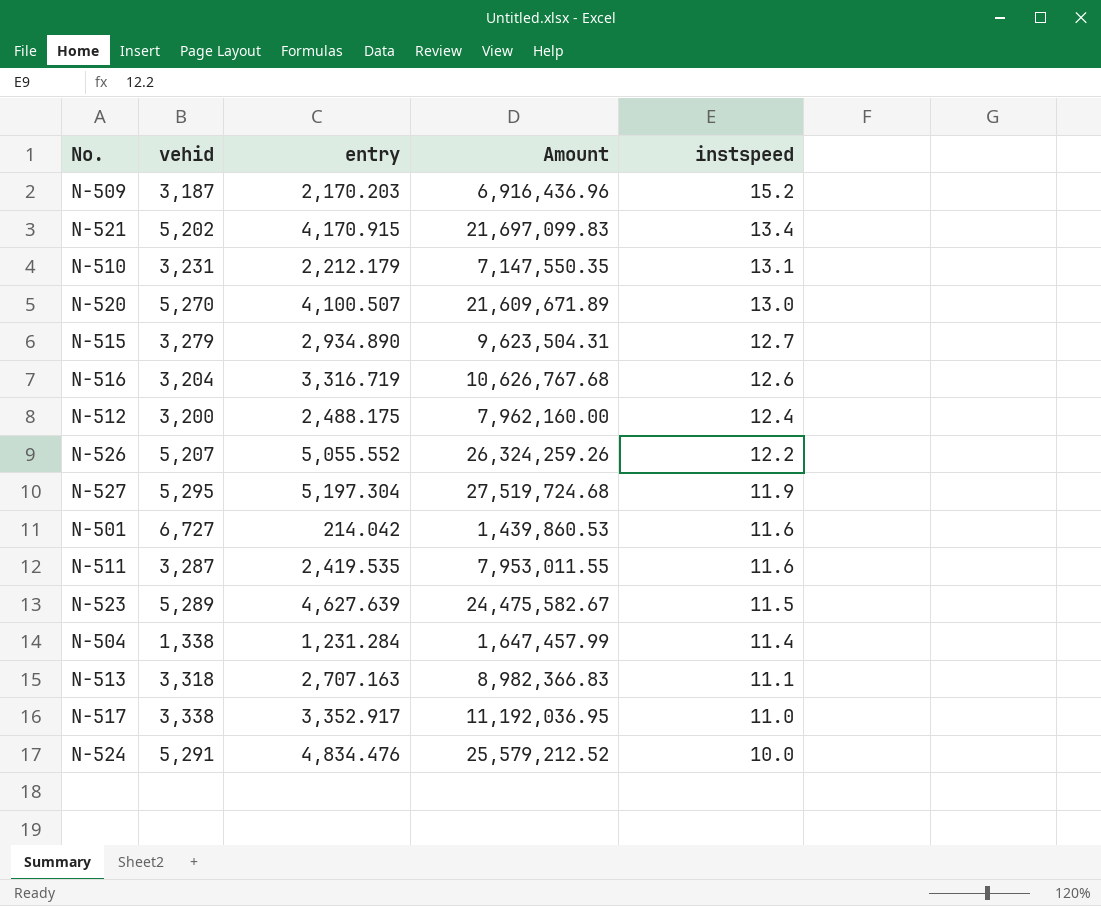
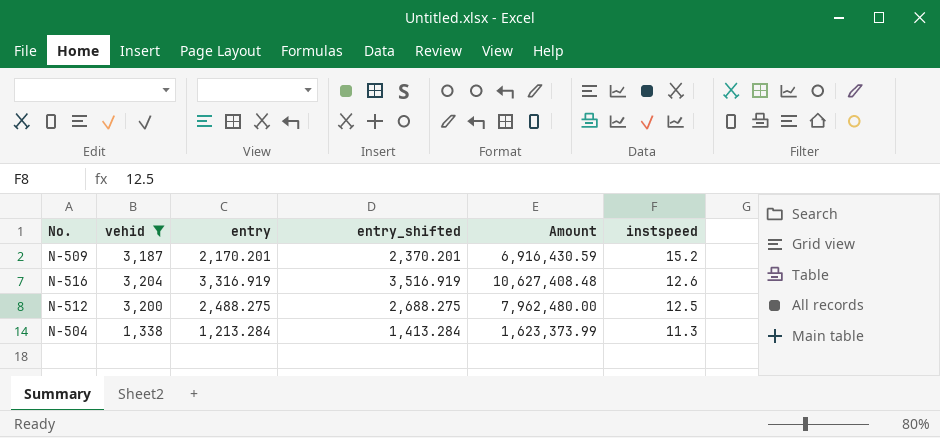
filter: none -> vehid <= 3,204
column entry_shifted | formula: none -> [entry] + 200
N-509 | entry: 2,170.203 -> 2,170.201
N-509 | Amount: 6,916,436.96 -> 6,916,430.59
N-516 | entry: 3,316.719 -> 3,316.919
N-516 | Amount: 10,626,767.68 -> 10,627,408.48
N-512 | entry: 2,488.175 -> 2,488.275
N-512 | Amount: 7,962,160.00 -> 7,962,480.00
N-512 | instspeed: 12.4 -> 12.5
N-504 | entry: 1,231.284 -> 1,213.284
N-504 | Amount: 1,647,457.99 -> 1,623,373.99
N-504 | instspeed: 11.4 -> 11.3

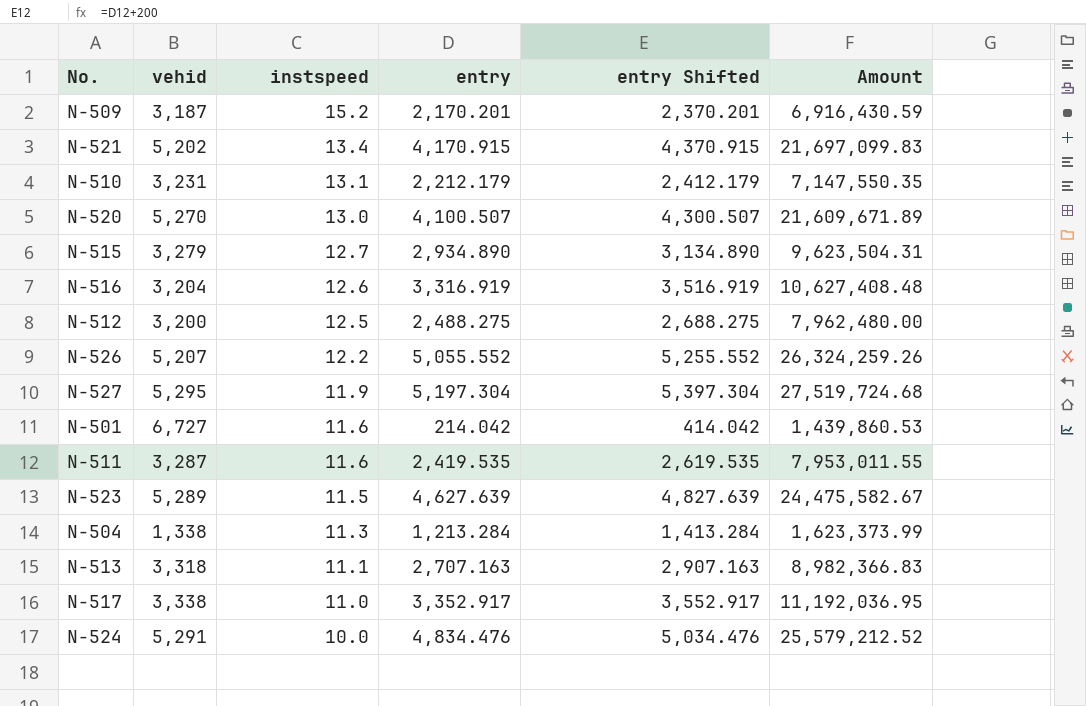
filter: vehid <= 3,204 -> none
column instspeed | position: 6 -> 3
column name: entry_shifted -> entry Shifted

